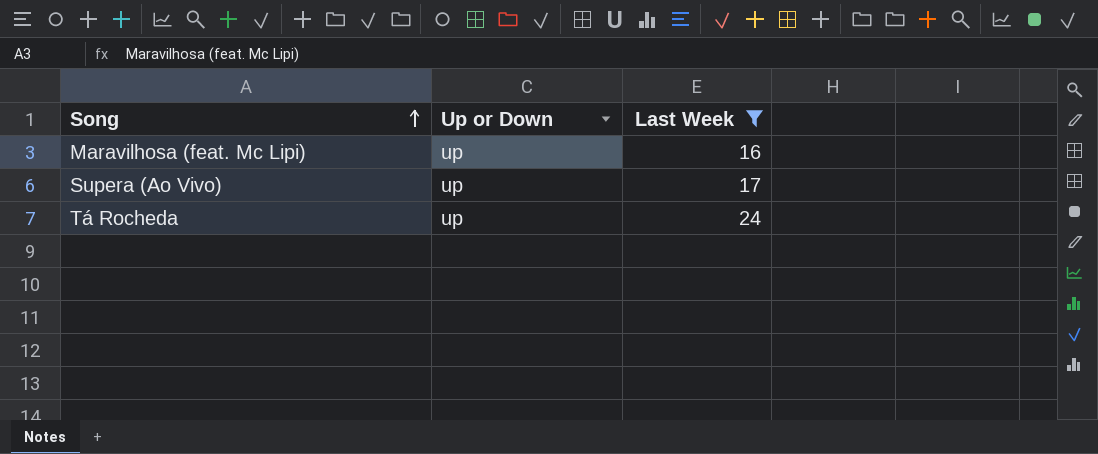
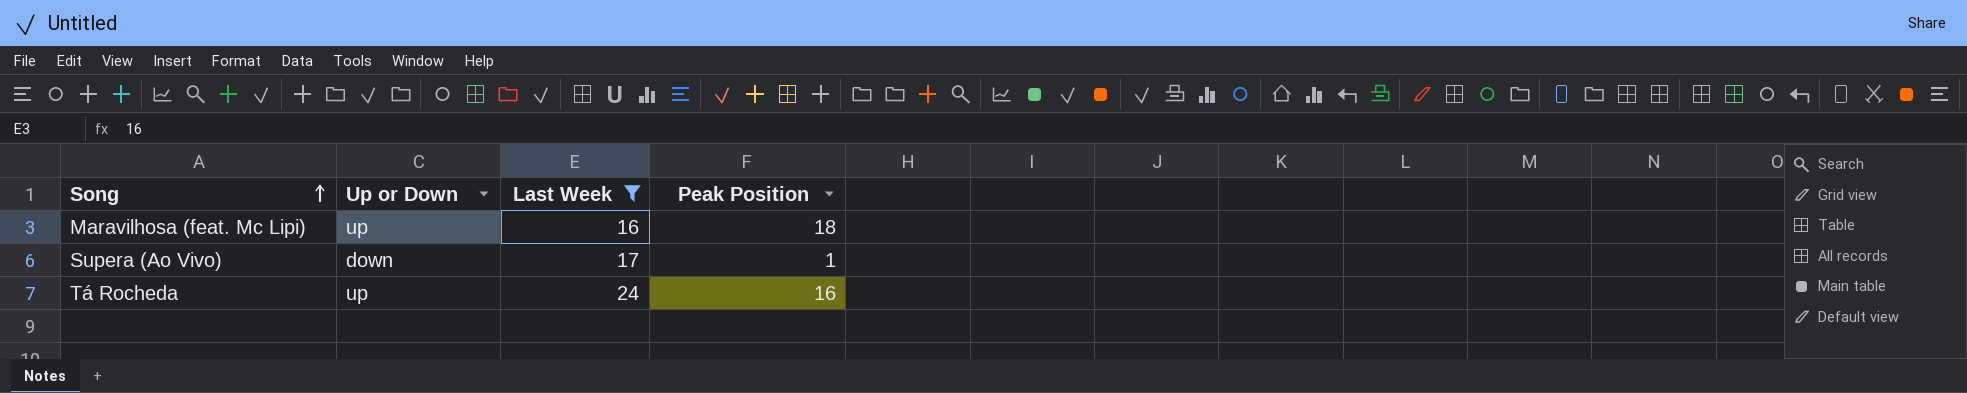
column Peak Position | position: none -> 4
Supera (Ao Vivo) | Up or Down: up -> down

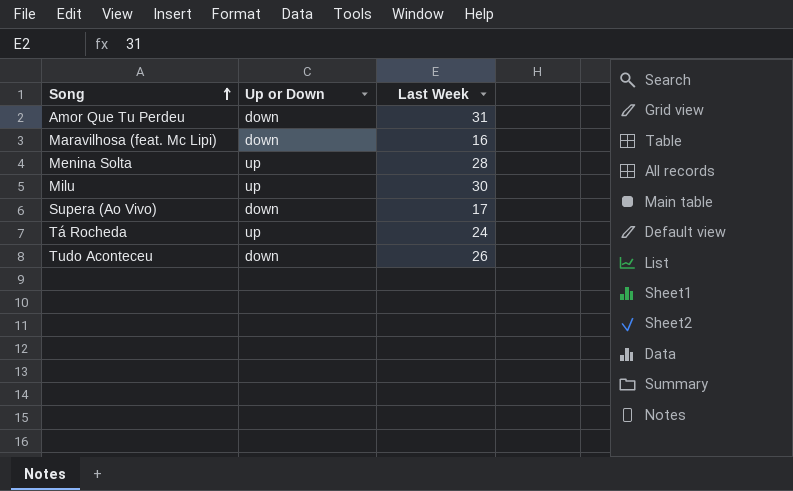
filter: Last Week <= 24 -> none
column Peak Position | position: 4 -> none
Maravilhosa (feat. Mc Lipi) | Up or Down: up -> down

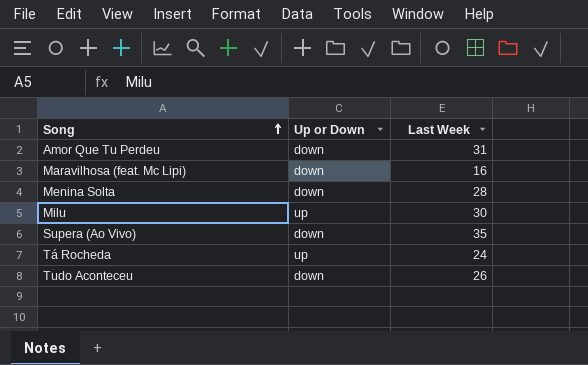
Menina Solta | Up or Down: up -> down
Supera (Ao Vivo) | Last Week: 17 -> 35

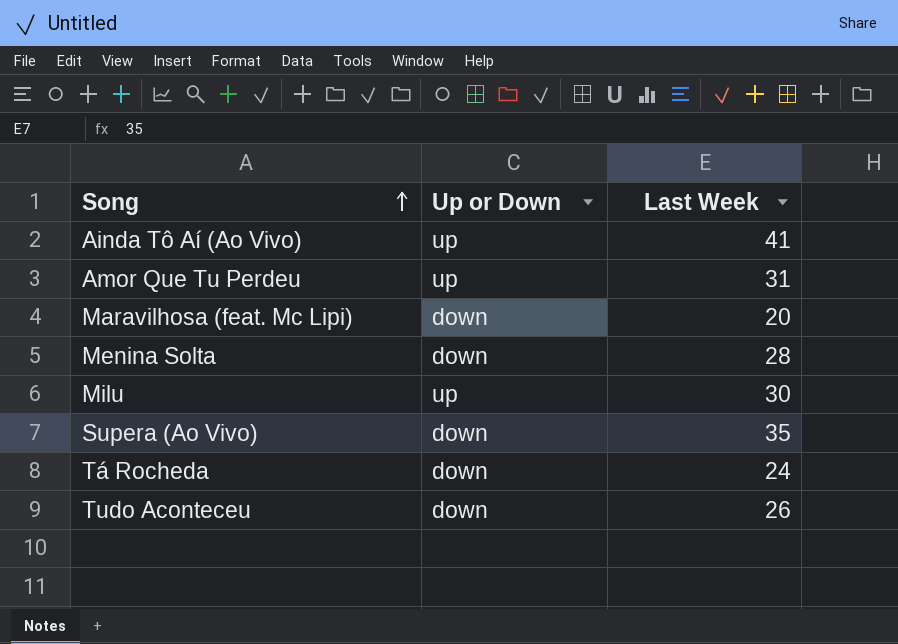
row Ainda Tô Aí (Ao Vivo): none -> up | 41
Amor Que Tu Perdeu | Up or Down: down -> up
Maravilhosa (feat. Mc Lipi) | Last Week: 16 -> 20
Tá Rocheda | Up or Down: up -> down

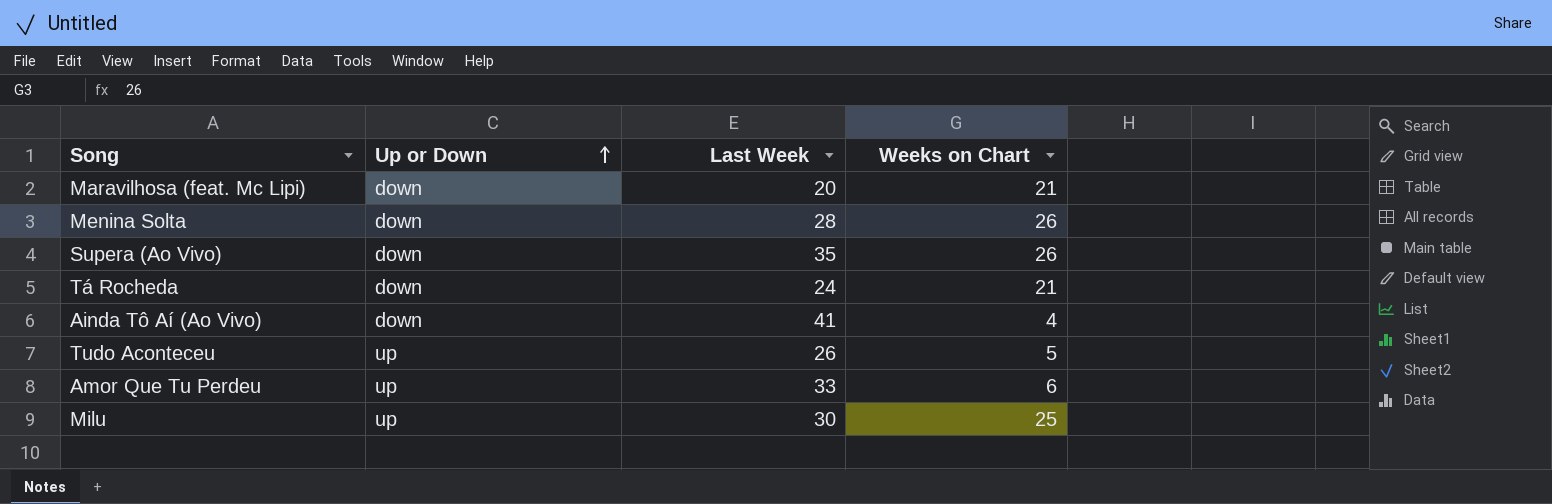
row order: Song ascending -> Up or Down ascending
column Weeks on Chart | position: none -> 4
Ainda Tô Aí (Ao Vivo) | Up or Down: up -> down
Tudo Aconteceu | Up or Down: down -> up
Amor Que Tu Perdeu | Last Week: 31 -> 33

